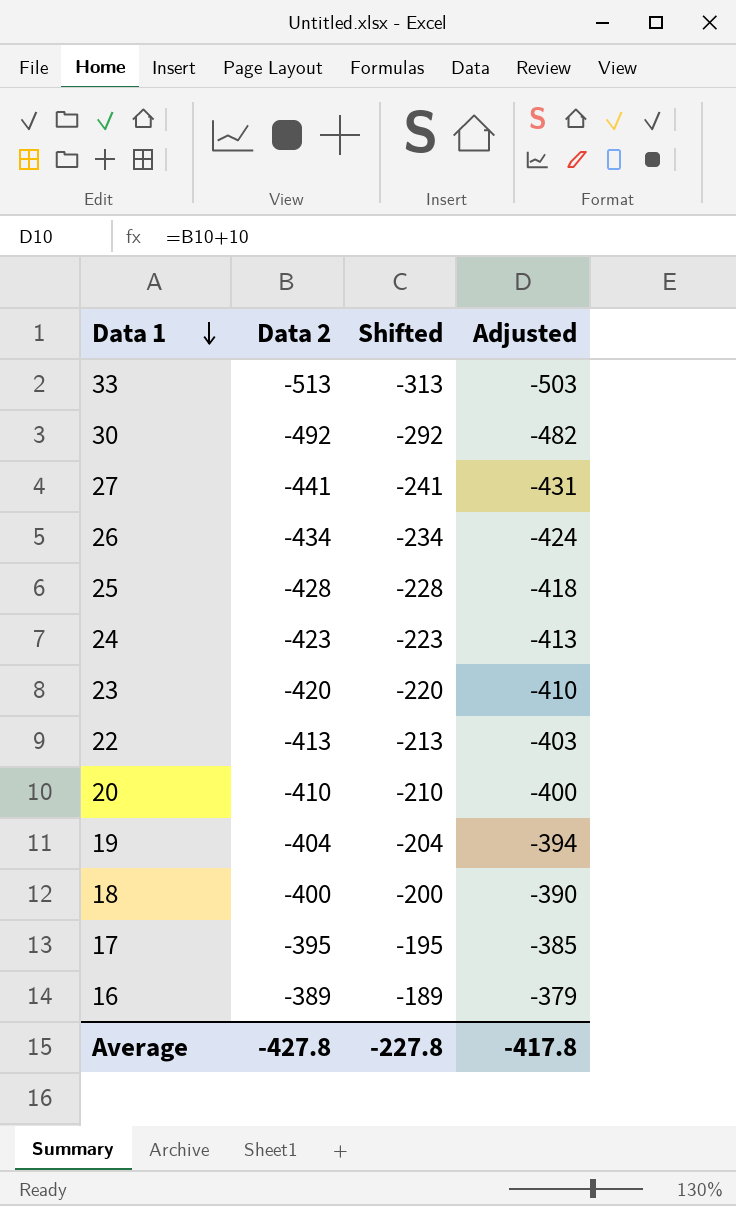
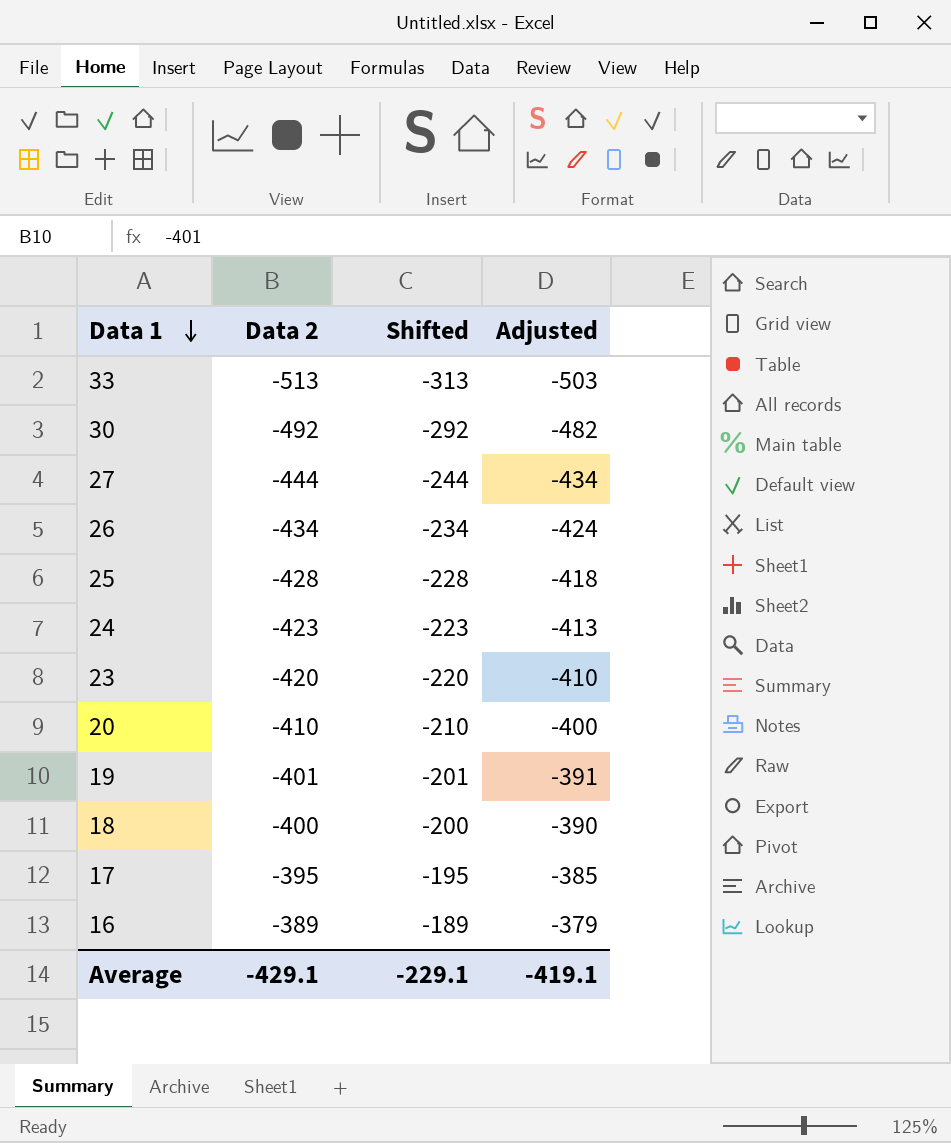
row 22: -413 | -213 | -403 -> none
27 | Data 2: -441 -> -444
27 | Shifted: -241 -> -244
27 | Adjusted: -431 -> -434
19 | Data 2: -404 -> -401
19 | Shifted: -204 -> -201
19 | Adjusted: -394 -> -391
Average | Data 2: -427.8 -> -429.1
Average | Shifted: -227.8 -> -229.1
Average | Adjusted: -417.8 -> -419.1

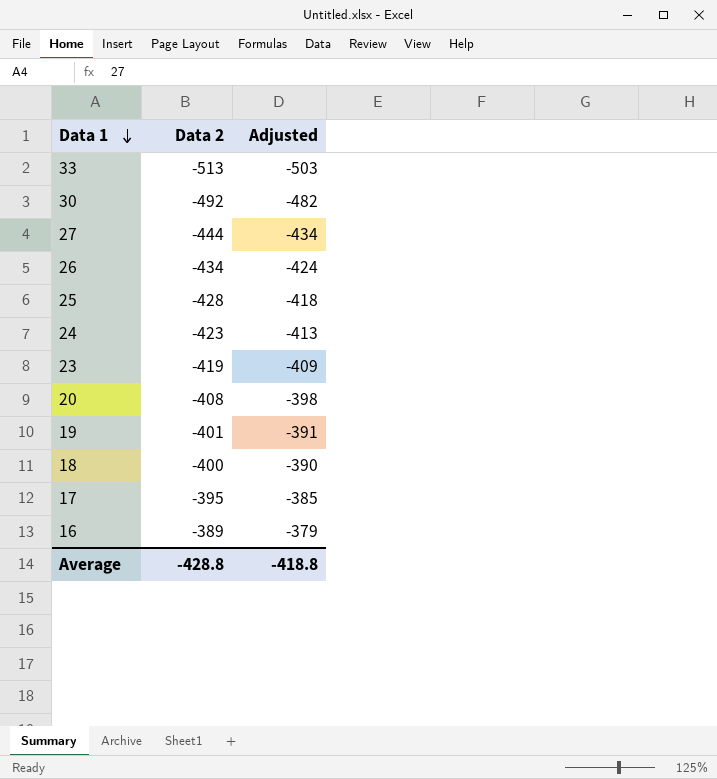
column Shifted | formula: [Data 2] + 200 -> none
23 | Data 2: -420 -> -419
23 | Adjusted: -410 -> -409
20 | Data 2: -410 -> -408
20 | Adjusted: -400 -> -398
Average | Data 2: -429.1 -> -428.8
Average | Adjusted: -419.1 -> -418.8

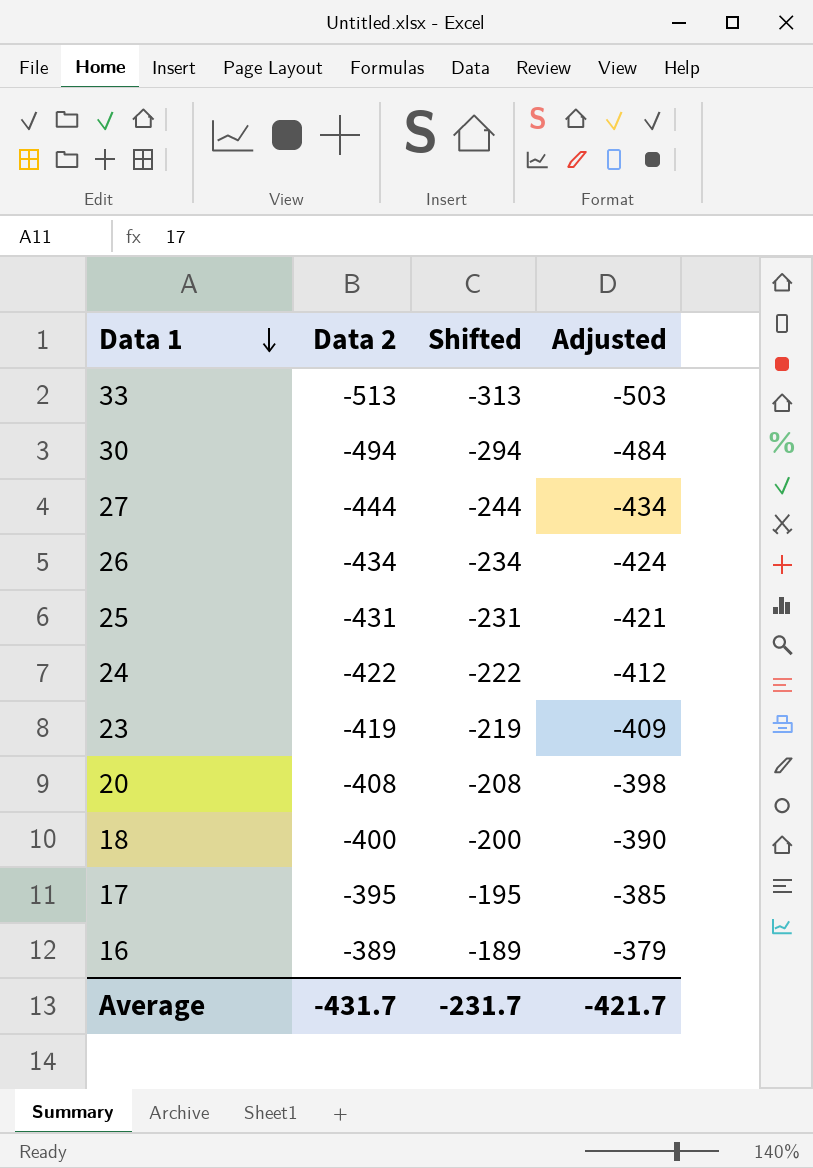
column Shifted | formula: none -> [Data 2] + 200
row 19: -401 | -391 -> none
30 | Data 2: -492 -> -494
30 | Adjusted: -482 -> -484
25 | Data 2: -428 -> -431
25 | Adjusted: -418 -> -421
24 | Data 2: -423 -> -422
24 | Adjusted: -413 -> -412
Average | Data 2: -428.8 -> -431.7
Average | Adjusted: -418.8 -> -421.7

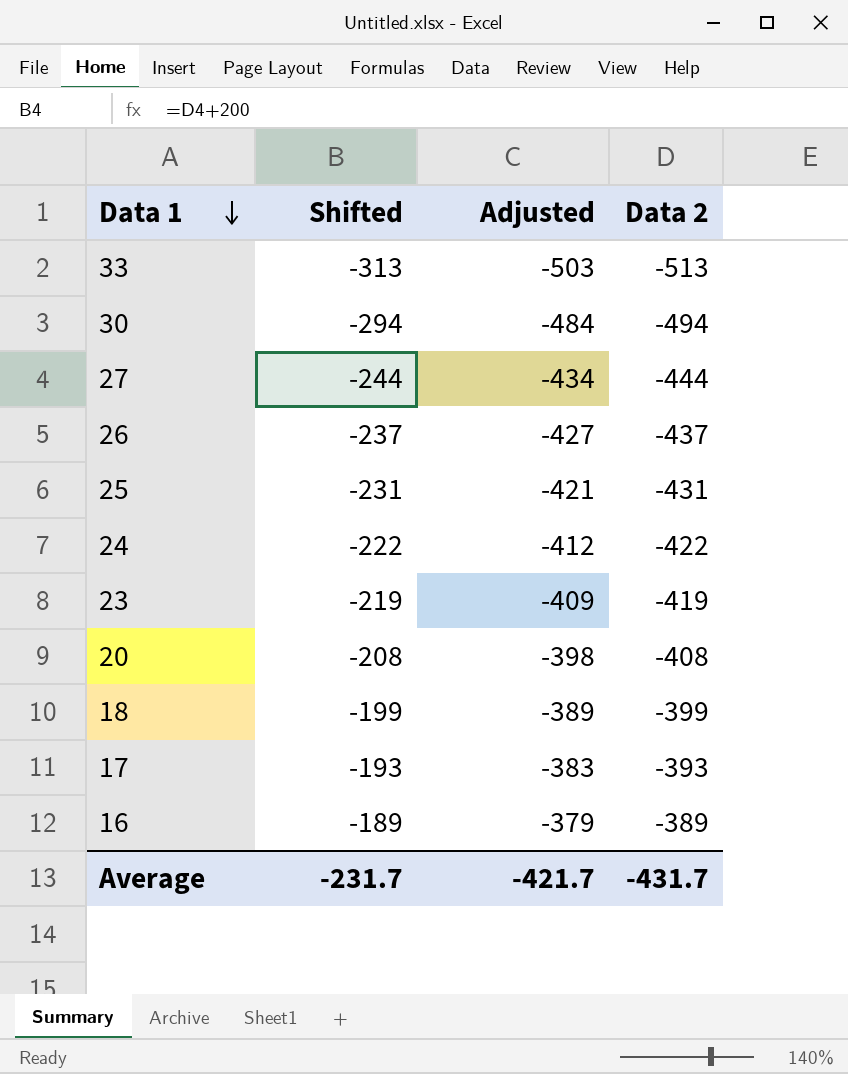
column Data 2 | position: 2 -> 4
26 | Shifted: -234 -> -237
26 | Adjusted: -424 -> -427
26 | Data 2: -434 -> -437
18 | Shifted: -200 -> -199
18 | Adjusted: -390 -> -389
18 | Data 2: -400 -> -399
17 | Shifted: -195 -> -193
17 | Adjusted: -385 -> -383
17 | Data 2: -395 -> -393

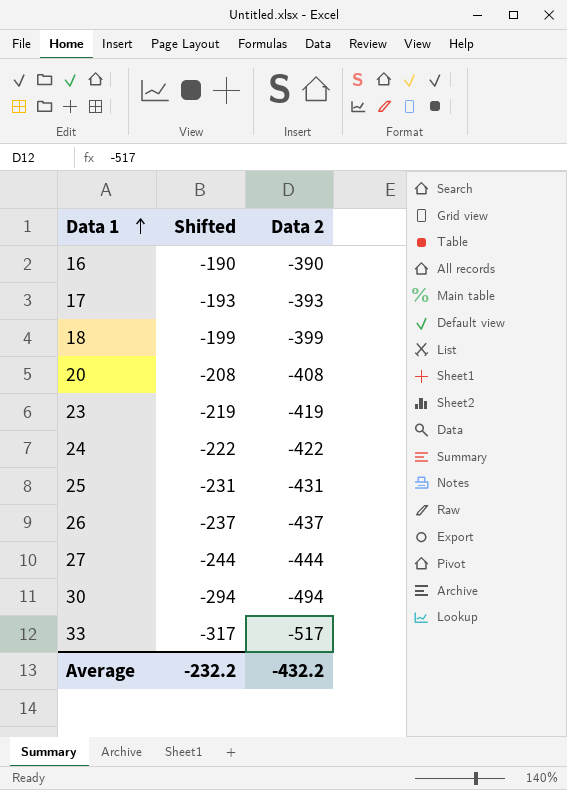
row order: Data 1 descending -> Data 1 ascending
column Adjusted | formula: [Data 2] + 10 -> none
16 | Shifted: -189 -> -190
16 | Data 2: -389 -> -390
33 | Shifted: -313 -> -317
33 | Data 2: -513 -> -517
Average | Shifted: -231.7 -> -232.2
Average | Data 2: -431.7 -> -432.2

